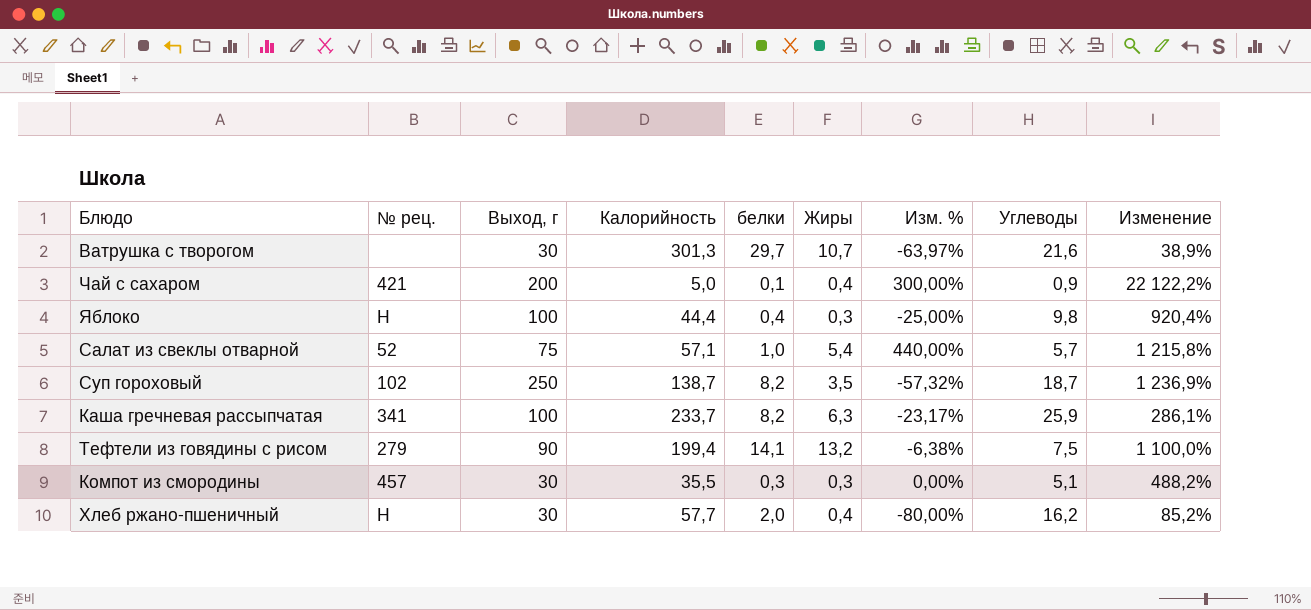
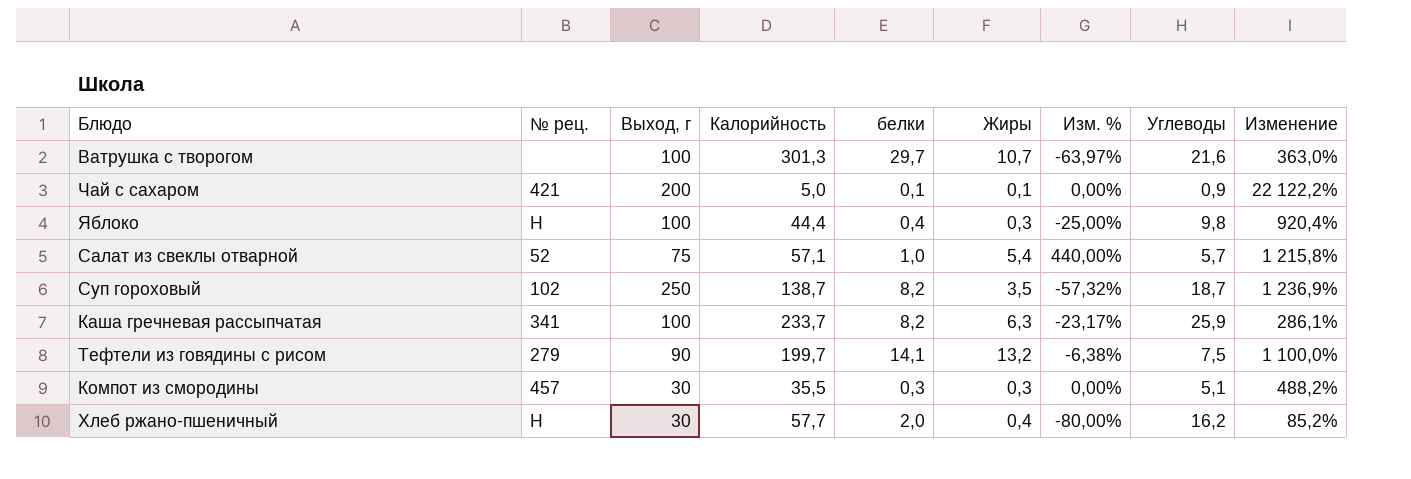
Ватрушка с творогом | Выход, г: 30 -> 100
Ватрушка с творогом | Изменение: 38,9% -> 363,0%
Чай с сахаром | Жиры: 0,4 -> 0,1
Чай с сахаром | Изм. %: 300,00% -> 0,00%
Тефтели из говядины с рисом | Калорийность: 199,4 -> 199,7

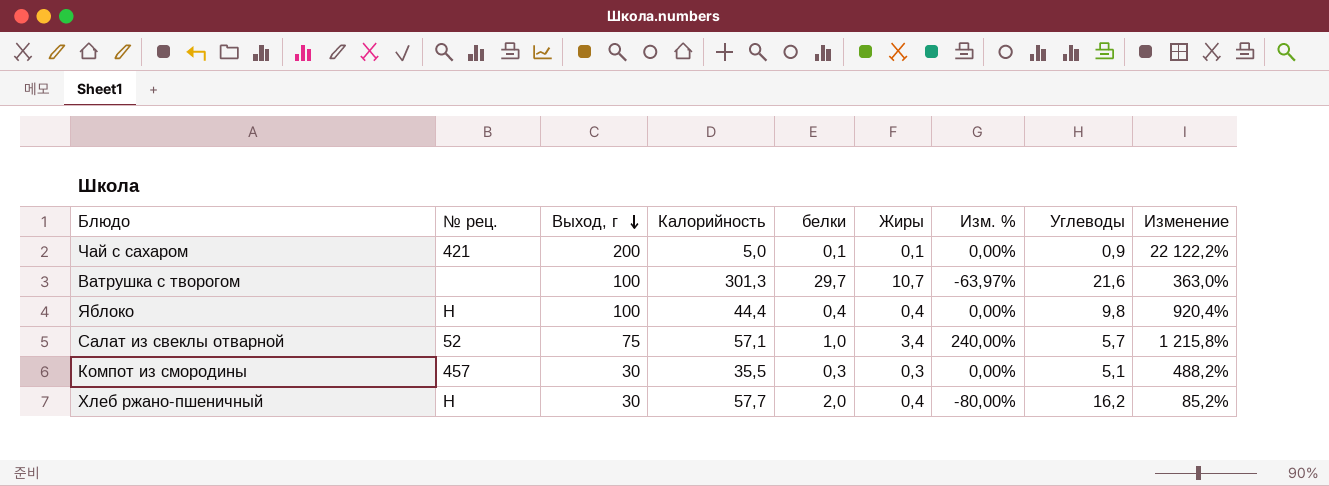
row order: none -> Выход, г descending
row Суп гороховый: 102 | 250 | 138,7 | 8,2 | 3,5 | -57,32% | 18,7 | 1 236,9% -> none
row Каша гречневая рассыпчатая: 341 | 100 | 233,7 | 8,2 | 6,3 | -23,17% | 25,9 | 286,1% -> none
row Тефтели из говядины с рисом: 279 | 90 | 199,7 | 14,1 | 13,2 | -6,38% | 7,5 | 1 100,0% -> none
Яблоко | Жиры: 0,3 -> 0,4
Яблоко | Изм. %: -25,00% -> 0,00%
Салат из свеклы отварной | Жиры: 5,4 -> 3,4
Салат из свеклы отварной | Изм. %: 440,00% -> 240,00%

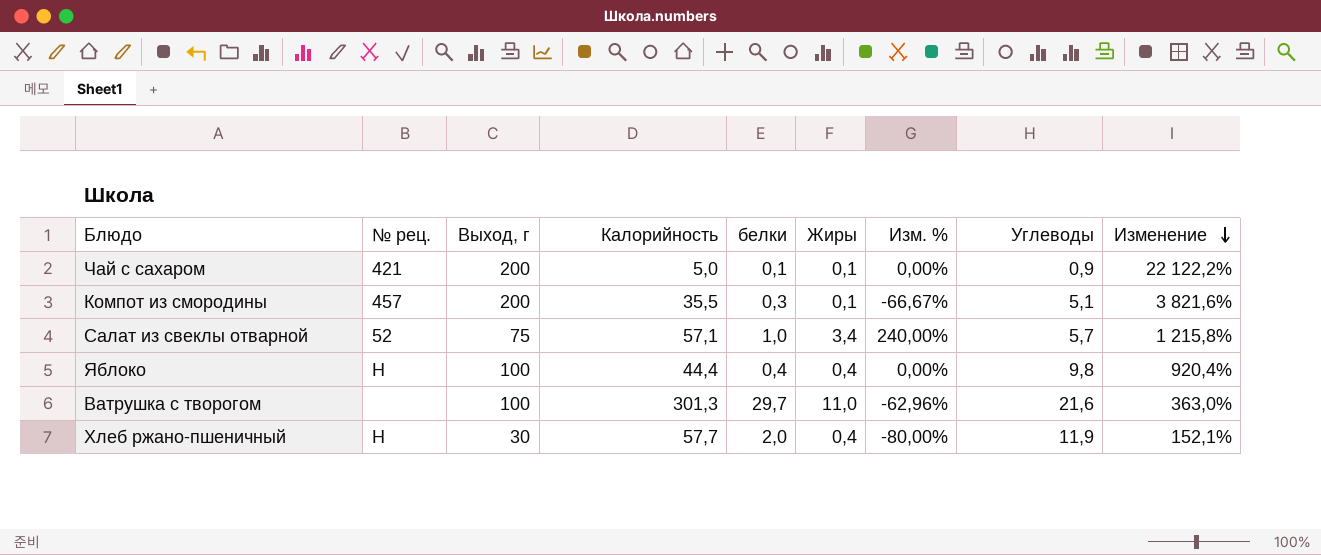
row order: Выход, г descending -> Изменение descending
Компот из смородины | Выход, г: 30 -> 200
Компот из смородины | Жиры: 0,3 -> 0,1
Компот из смородины | Изм. %: 0,00% -> -66,67%
Компот из смородины | Изменение: 488,2% -> 3 821,6%
Ватрушка с творогом | Жиры: 10,7 -> 11,0
Ватрушка с творогом | Изм. %: -63,97% -> -62,96%
Хлеб ржано-пшеничный | Углеводы: 16,2 -> 11,9
Хлеб ржано-пшеничный | Изменение: 85,2% -> 152,1%

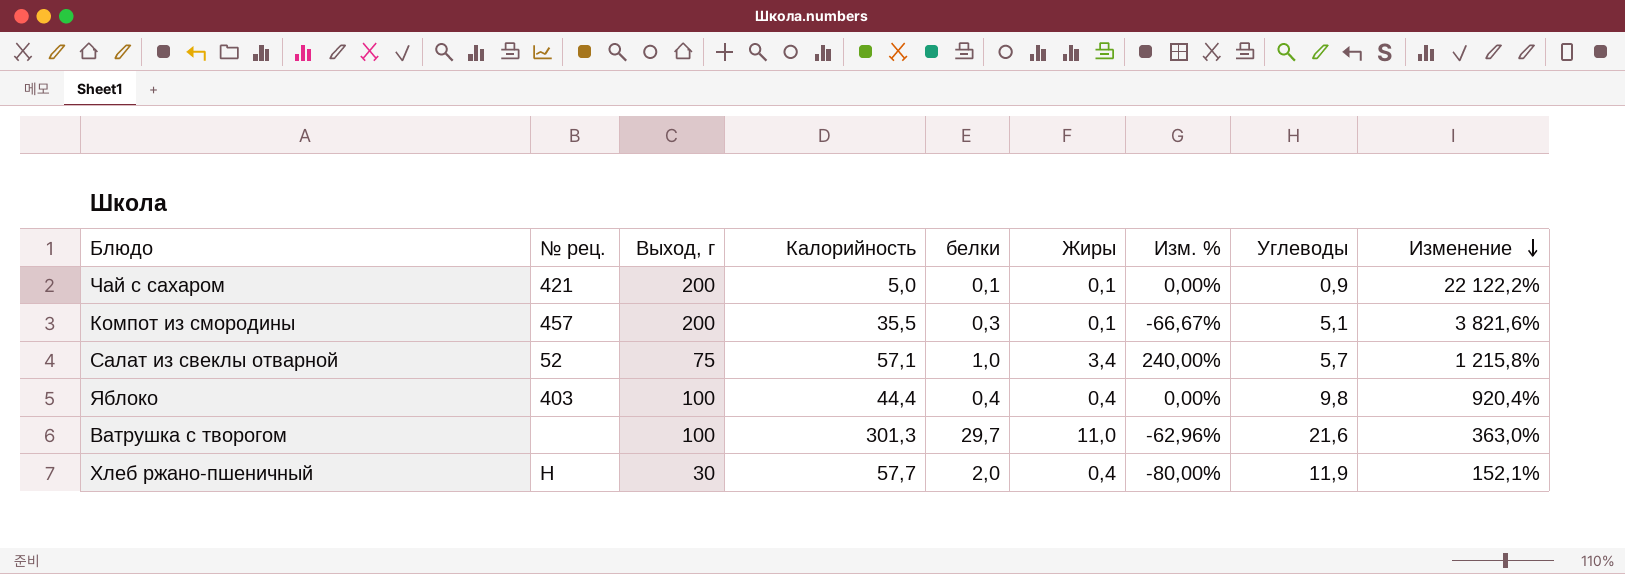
Яблоко | № рец.: Н -> 403

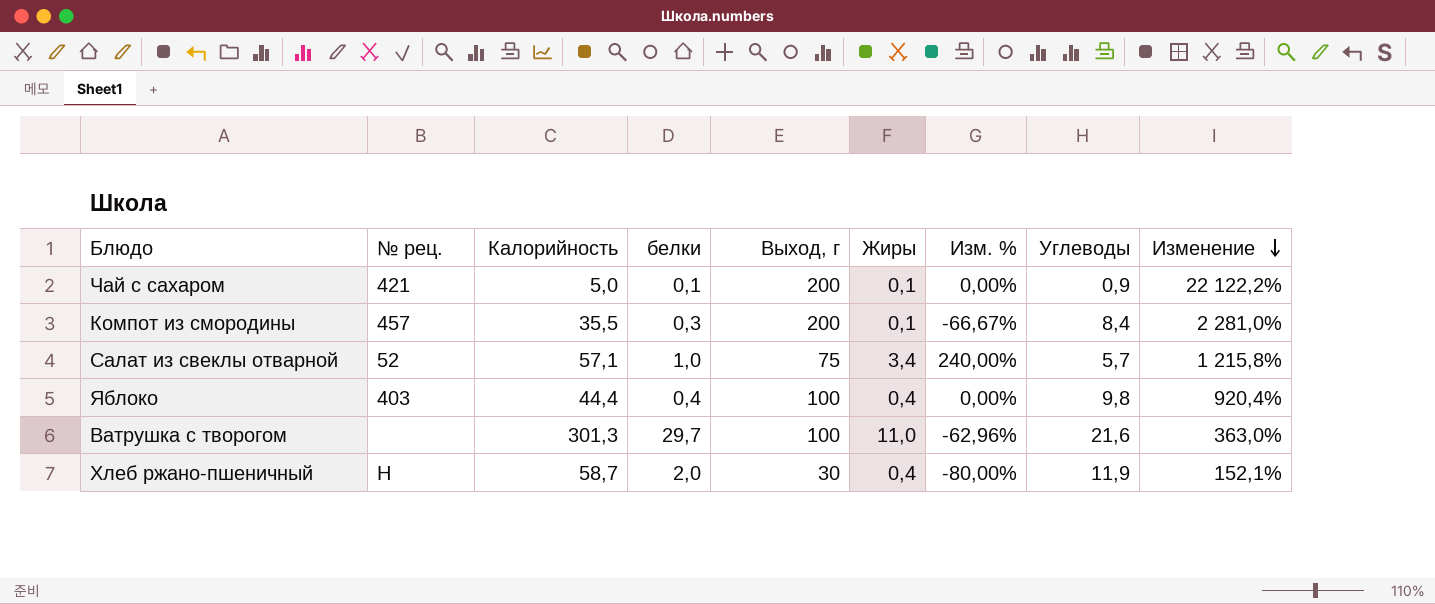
column Выход, г | position: 3 -> 5
Компот из смородины | Углеводы: 5,1 -> 8,4
Компот из смородины | Изменение: 3 821,6% -> 2 281,0%
Хлеб ржано-пшеничный | Калорийность: 57,7 -> 58,7

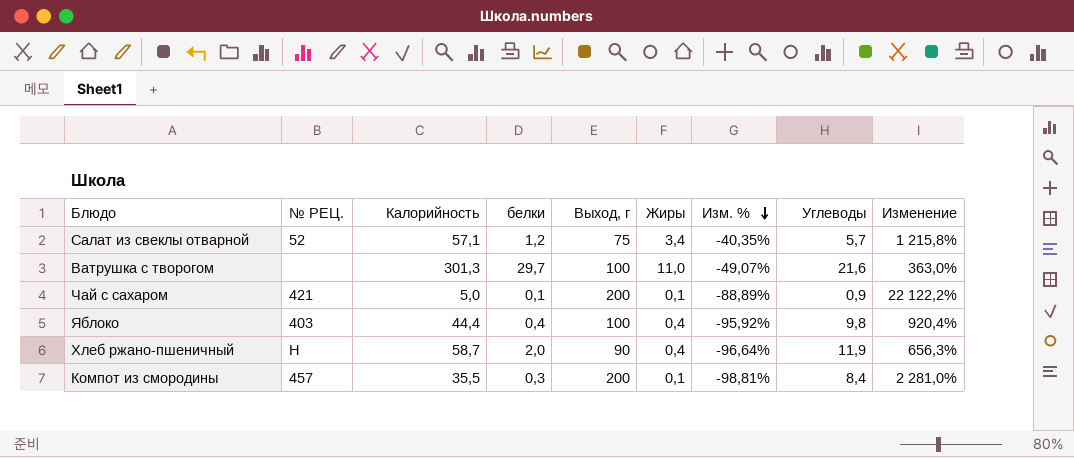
row order: Изменение descending -> Изм. % descending
column name: № рец. -> № РЕЦ.
column Изм. % | formula: ([Жиры] - [белки]) / [белки] -> ([Жиры] - [Углеводы]) / [Углеводы]
Салат из свеклы отварной | белки: 1,0 -> 1,2
Хлеб ржано-пшеничный | Выход, г: 30 -> 90
Хлеб ржано-пшеничный | Изменение: 152,1% -> 656,3%

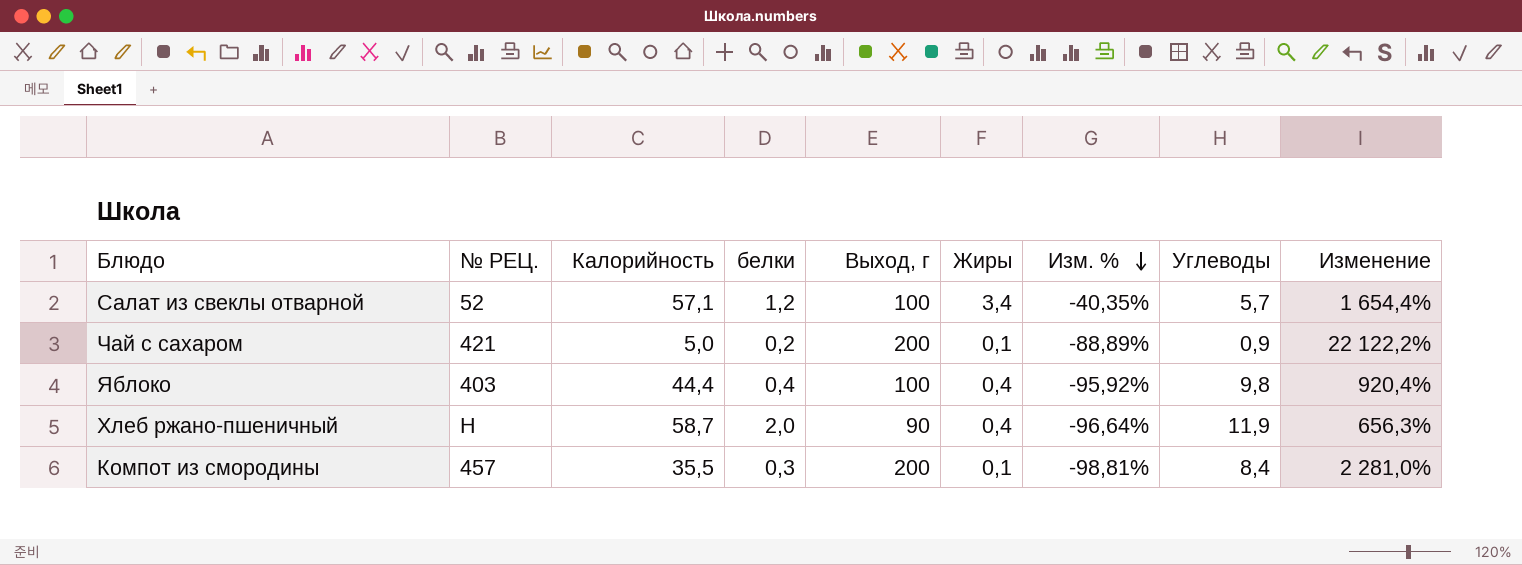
row Ватрушка с творогом: none | 301,3 | 29,7 | 100 | 11,0 | -49,07% | 21,6 | 363,0% -> none
Салат из свеклы отварной | Выход, г: 75 -> 100
Салат из свеклы отварной | Изменение: 1 215,8% -> 1 654,4%
Чай с сахаром | белки: 0,1 -> 0,2

